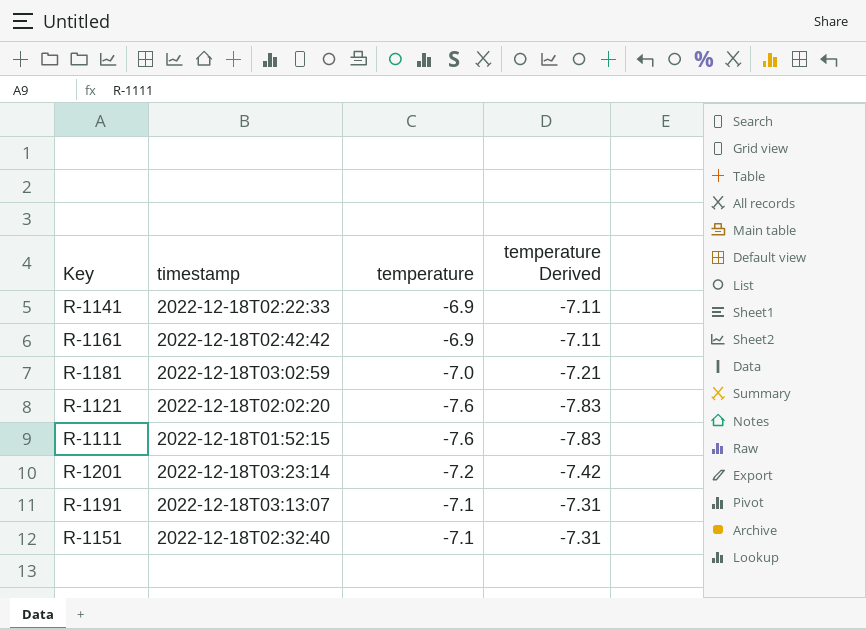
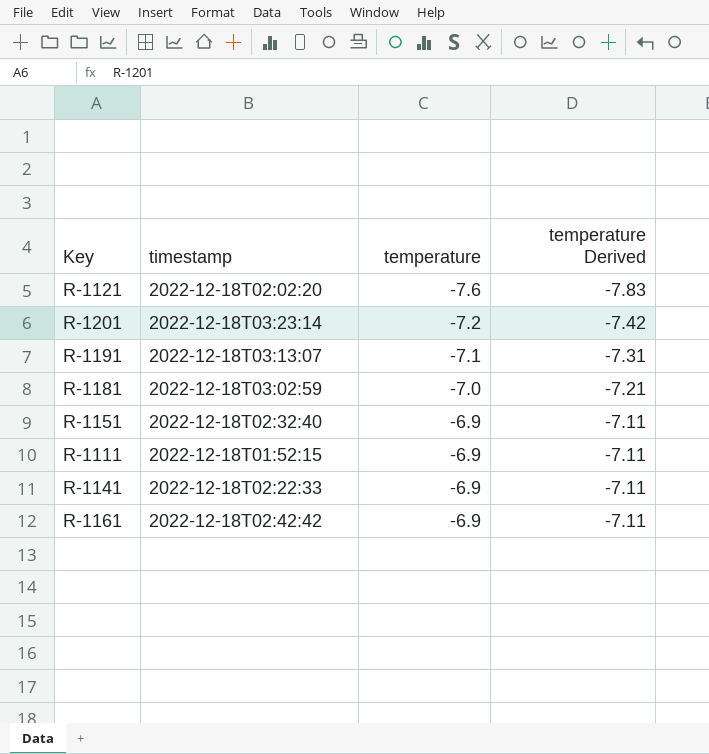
row order: none -> temperature ascending
R-1151 | temperature: -7.1 -> -6.9
R-1151 | temperature Derived: -7.31 -> -7.11
R-1111 | temperature: -7.6 -> -6.9
R-1111 | temperature Derived: -7.83 -> -7.11

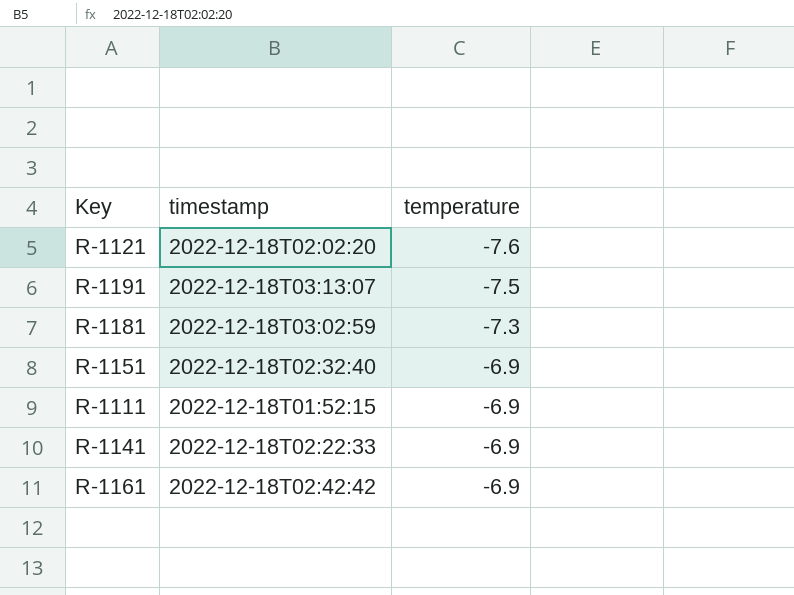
column temperature Derived | formula: [temperature] * 1.03 -> none
row R-1201: 2022-12-18T03:23:14 | -7.2 | -7.42 -> none
R-1191 | temperature: -7.1 -> -7.5
R-1181 | temperature: -7.0 -> -7.3

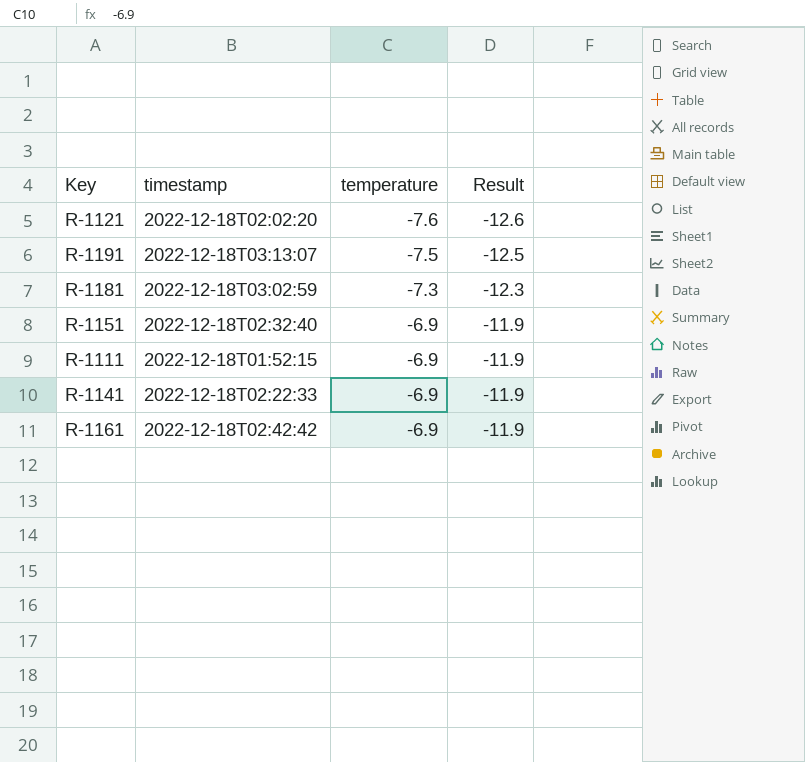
column Result | formula: none -> [temperature] - 5

